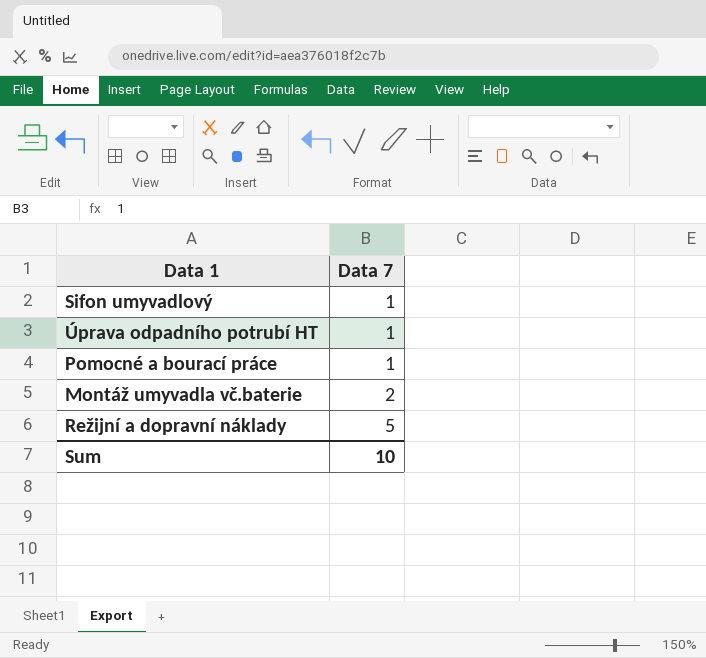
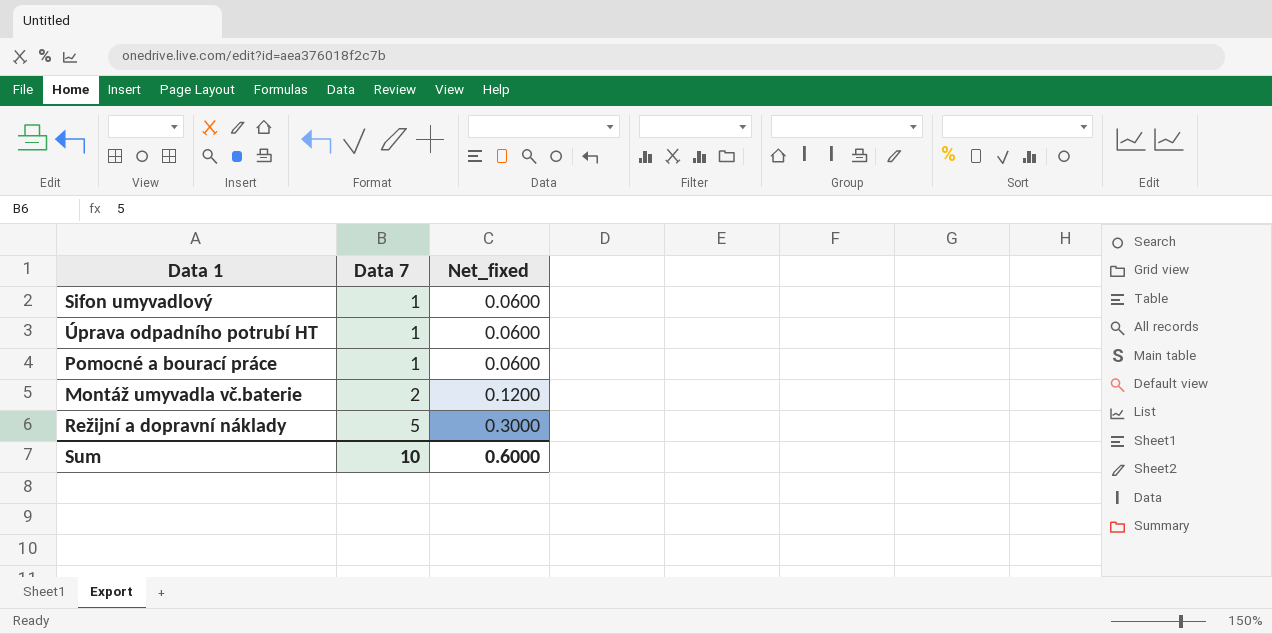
column Net_fixed | formula: none -> [Data 7] * 0.06

